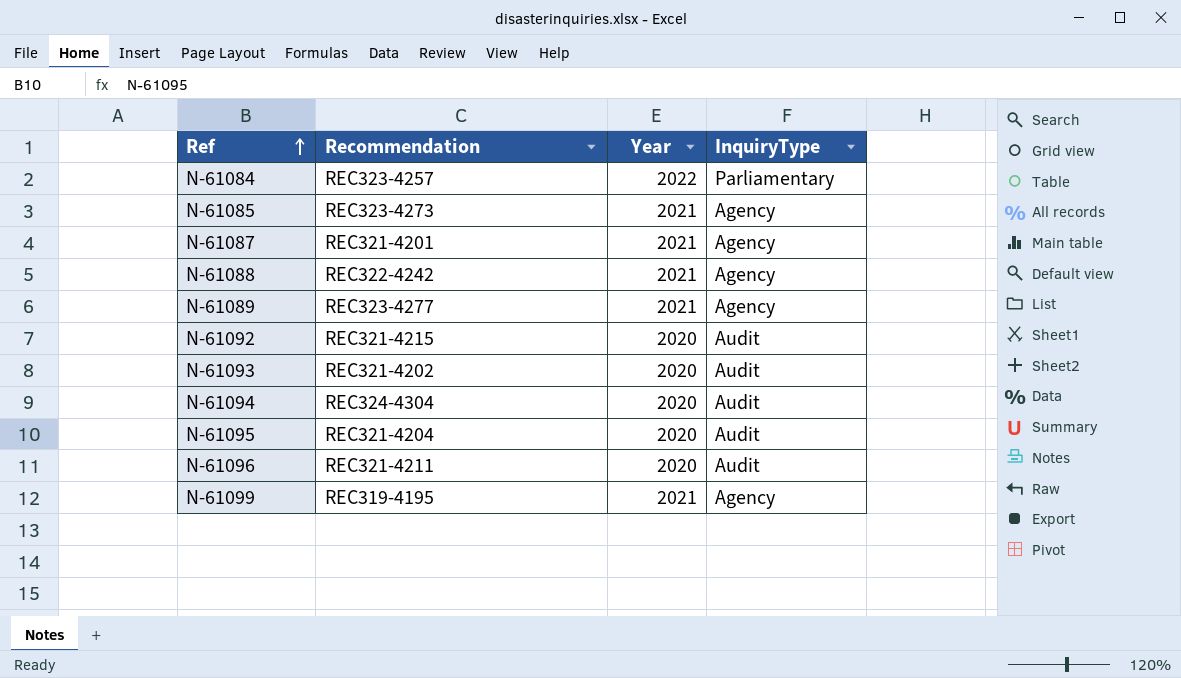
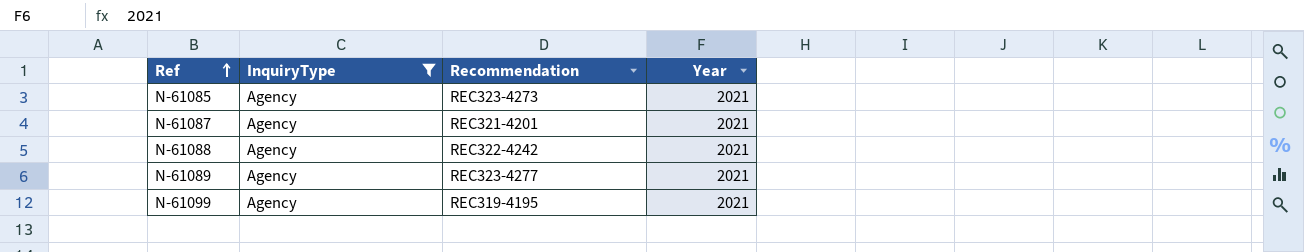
filter: none -> InquiryType = Agency
column InquiryType | position: 4 -> 2

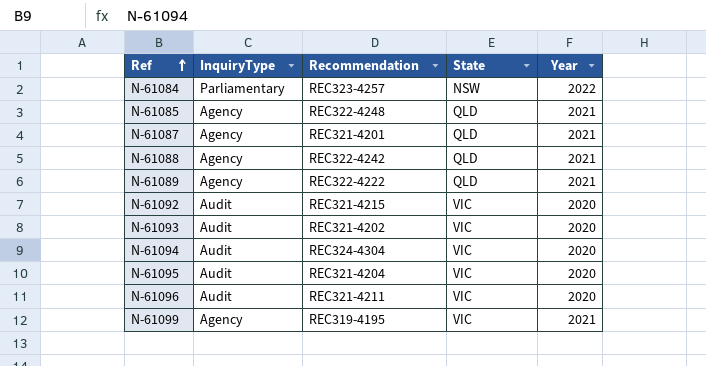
filter: InquiryType = Agency -> none
column State | position: none -> 4
N-61085 | Recommendation: REC323-4273 -> REC322-4248
N-61089 | Recommendation: REC323-4277 -> REC322-4222

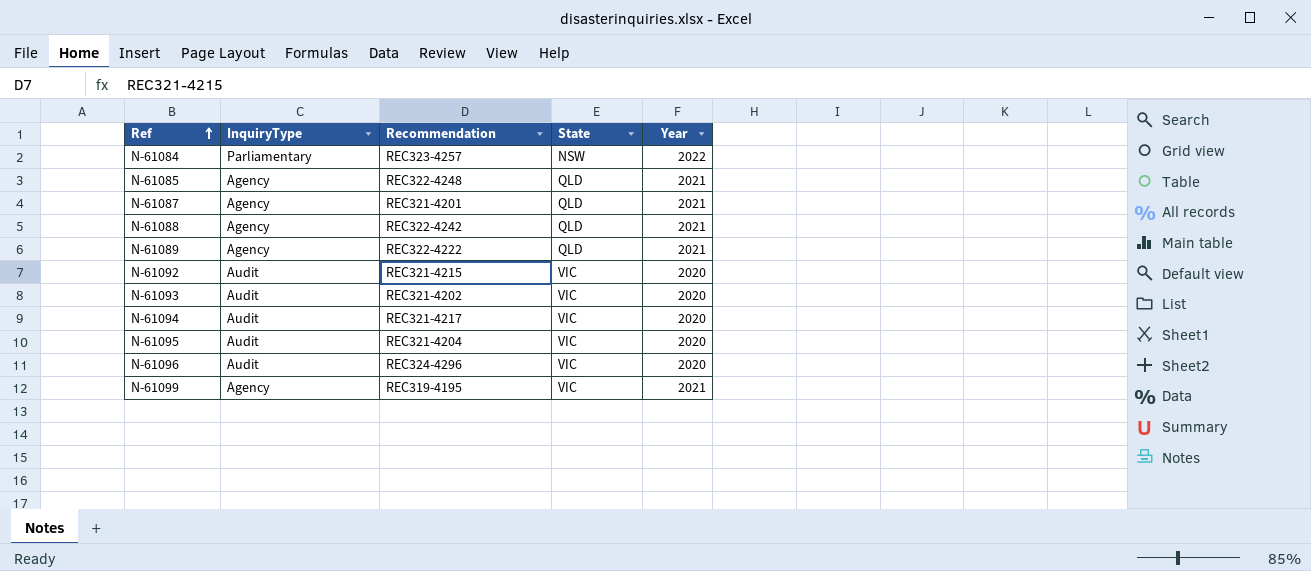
N-61094 | Recommendation: REC324-4304 -> REC321-4217
N-61096 | Recommendation: REC321-4211 -> REC324-4296

